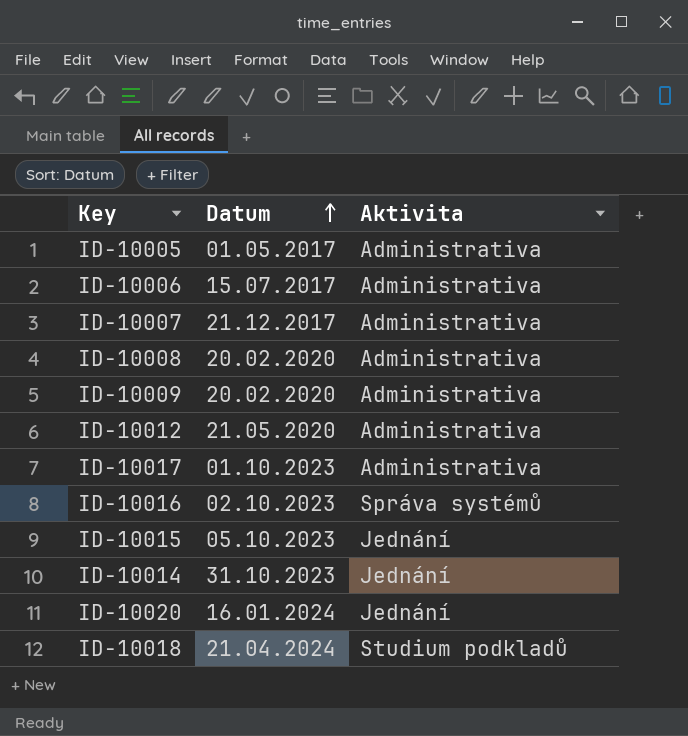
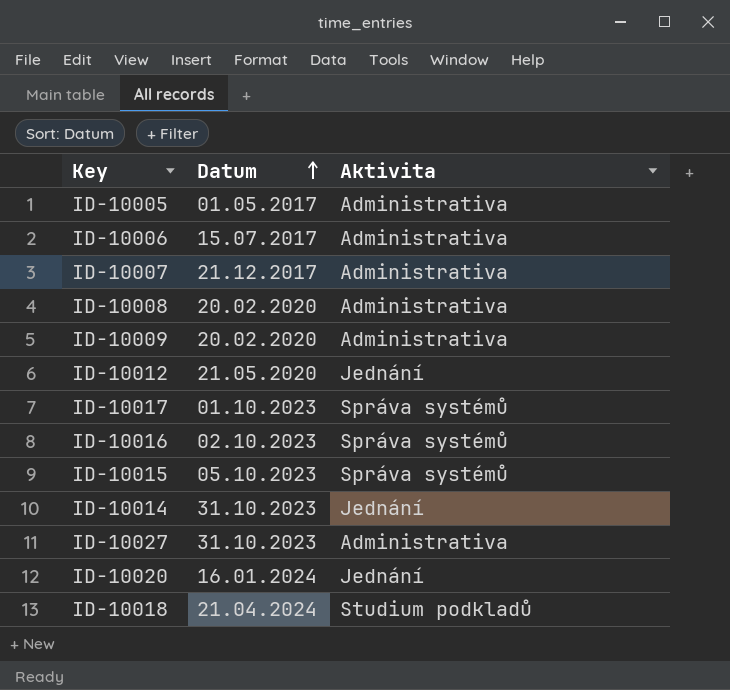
ID-10012 | Aktivita: Administrativa -> Jednání
ID-10017 | Aktivita: Administrativa -> Správa systémů
ID-10015 | Aktivita: Jednání -> Správa systémů
row ID-10027: none -> 31.10.2023 | Administrativa

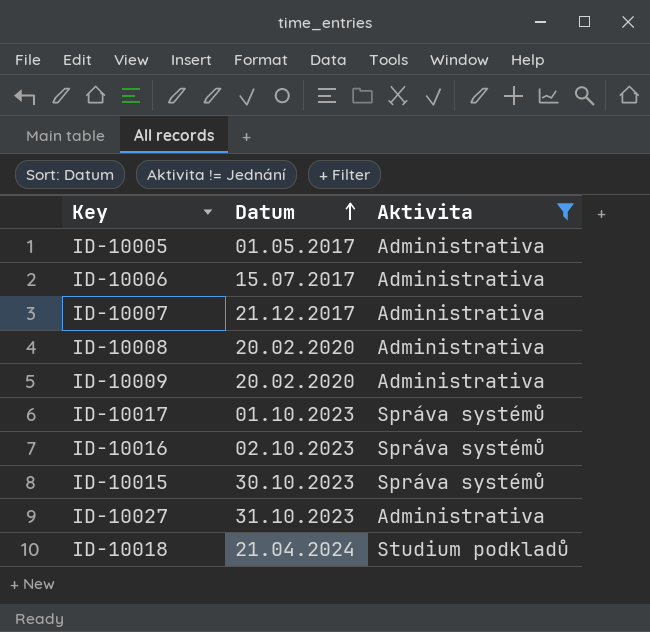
filter: none -> Aktivita != Jednání
ID-10015 | Datum: 05.10.2023 -> 30.10.2023

